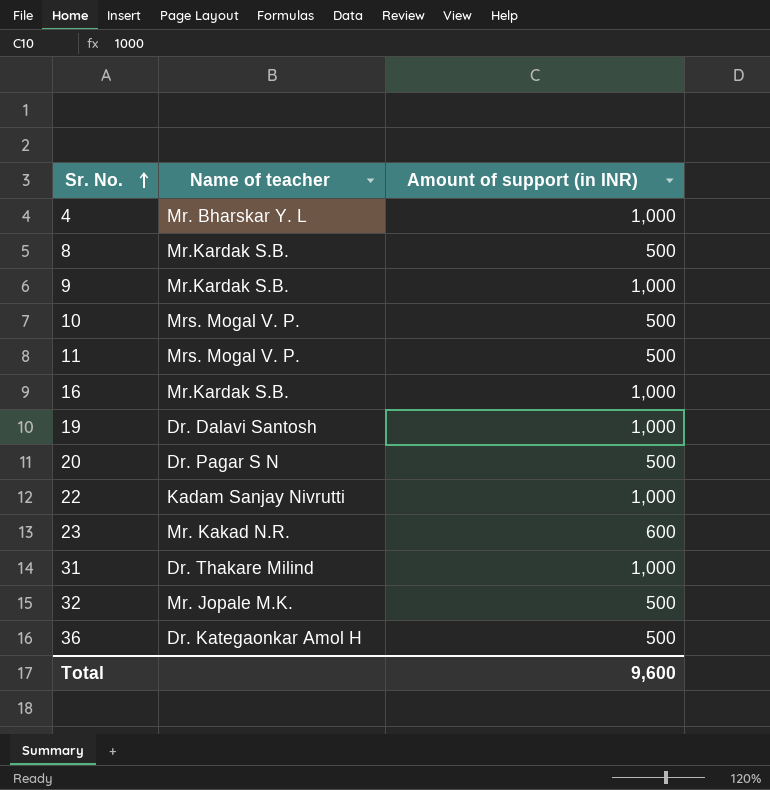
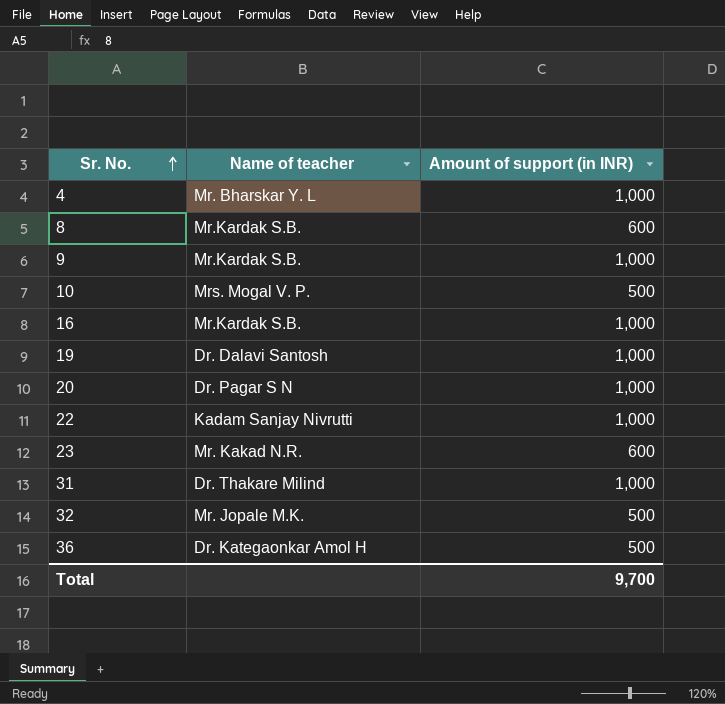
row 11: Mrs. Mogal V. P. | 500 -> none
8 | Amount of support (in INR): 500 -> 600
20 | Amount of support (in INR): 500 -> 1,000
Total | Amount of support (in INR): 9,600 -> 9,700

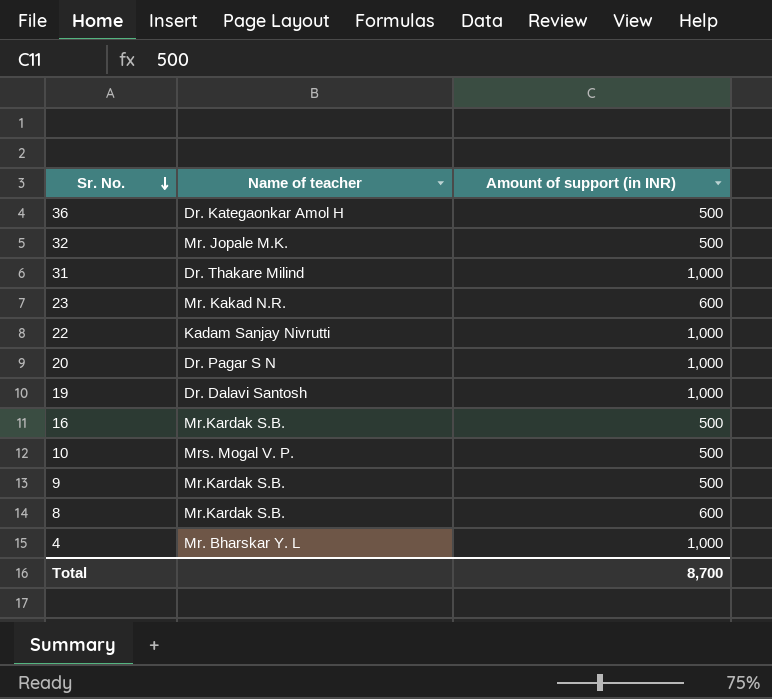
row order: Sr. No. ascending -> Sr. No. descending
16 | Amount of support (in INR): 1,000 -> 500
9 | Amount of support (in INR): 1,000 -> 500
Total | Amount of support (in INR): 9,700 -> 8,700

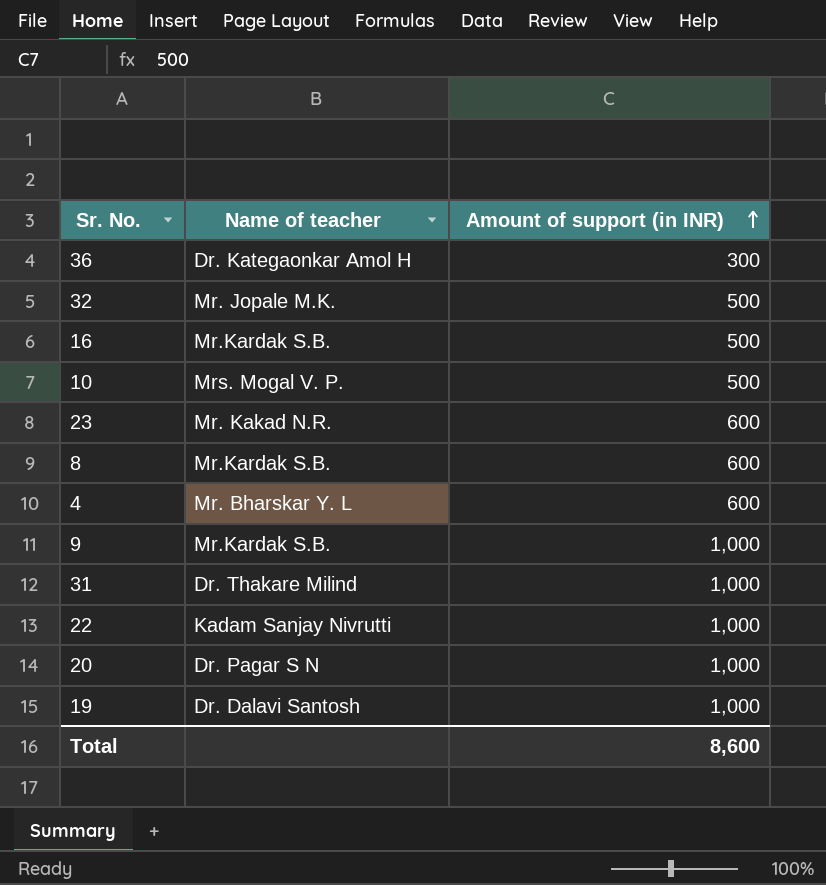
row order: Sr. No. descending -> Amount of support (in INR) ascending
36 | Amount of support (in INR): 500 -> 300
4 | Amount of support (in INR): 1,000 -> 600
9 | Amount of support (in INR): 500 -> 1,000
Total | Amount of support (in INR): 8,700 -> 8,600

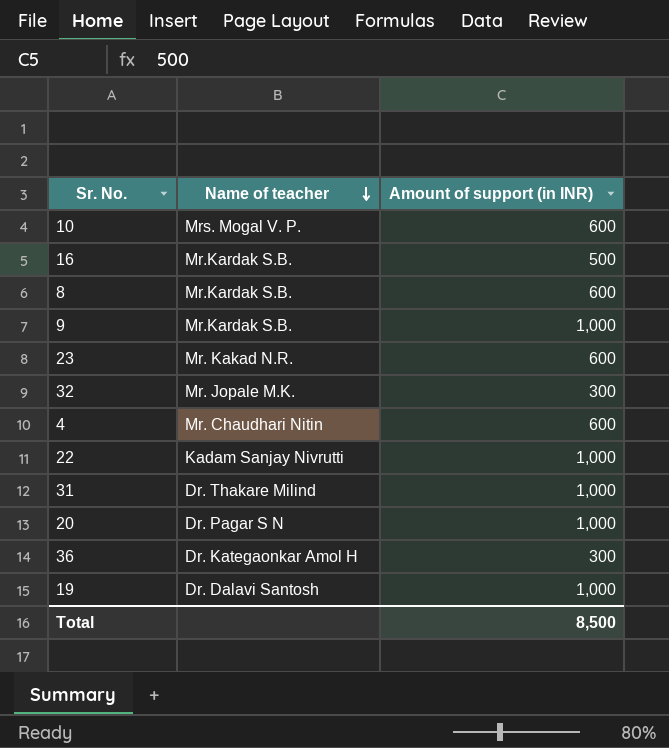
row order: Amount of support (in INR) ascending -> Name of teacher descending
10 | Amount of support (in INR): 500 -> 600
32 | Amount of support (in INR): 500 -> 300
4 | Name of teacher: Mr. Bharskar Y. L -> Mr. Chaudhari Nitin
Total | Amount of support (in INR): 8,600 -> 8,500

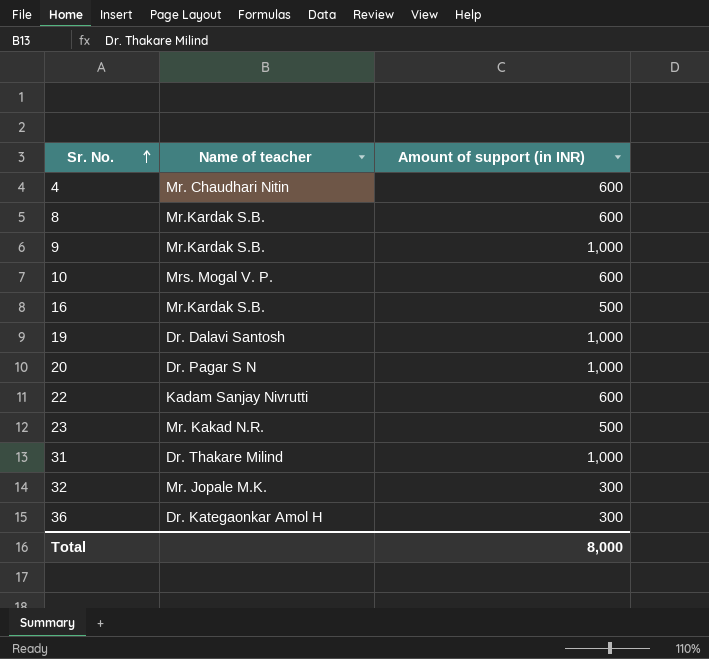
row order: Name of teacher descending -> Sr. No. ascending
22 | Amount of support (in INR): 1,000 -> 600
23 | Amount of support (in INR): 600 -> 500
Total | Amount of support (in INR): 8,500 -> 8,000

